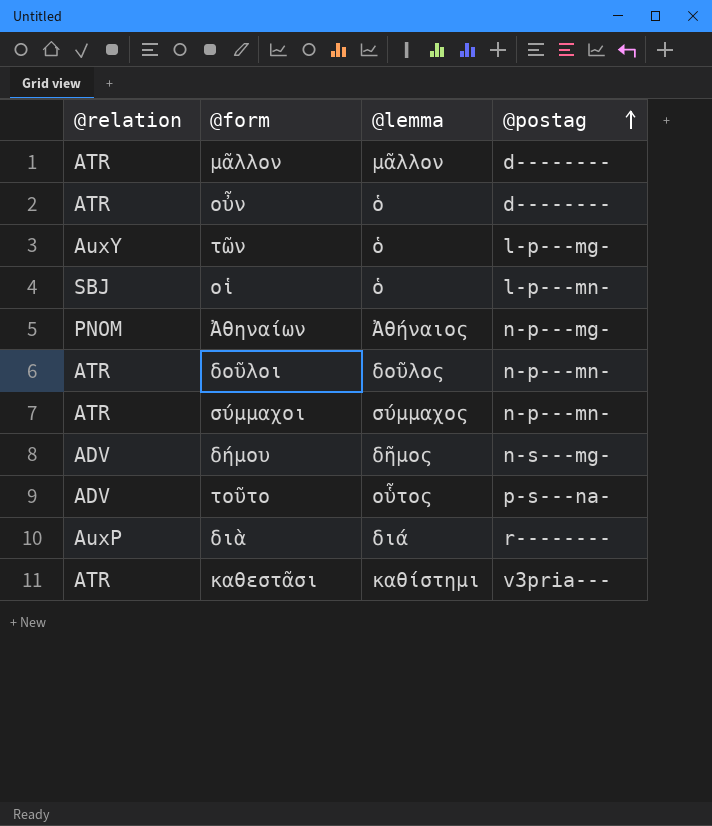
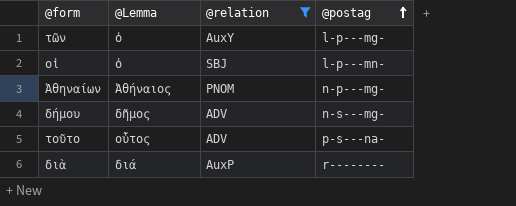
filter: none -> @relation != ATR
column name: @lemma -> @Lemma
column @relation | position: 1 -> 3

